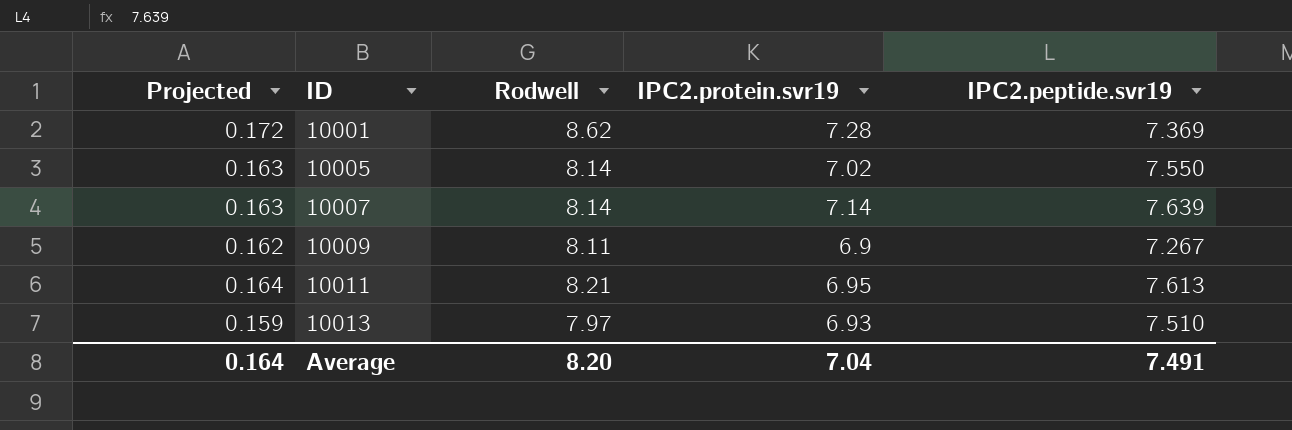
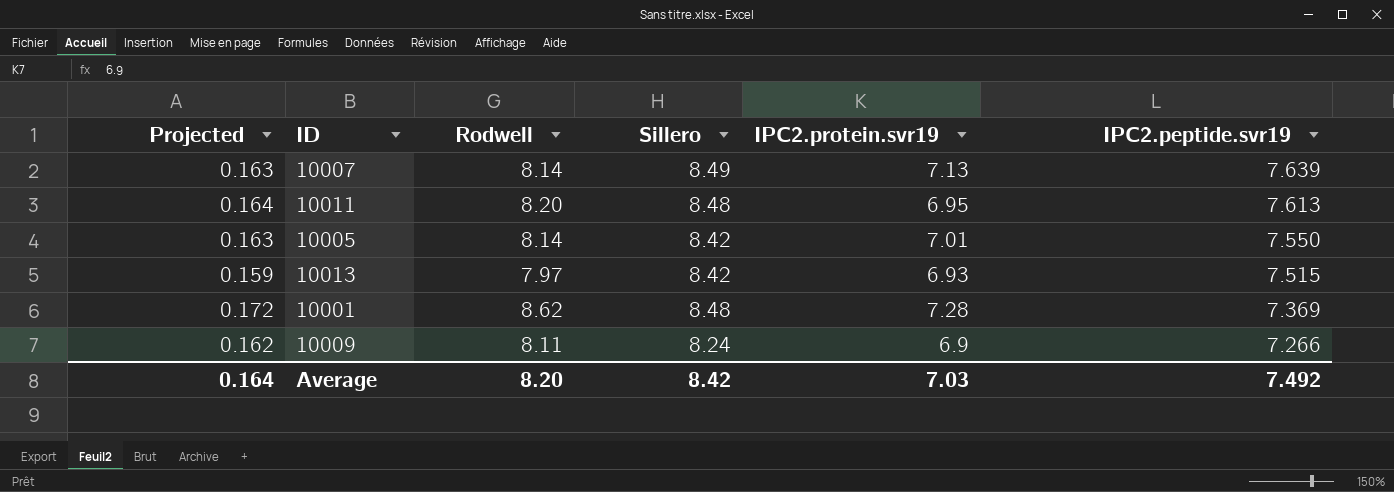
row order: ID ascending -> IPC2.peptide.svr19 descending
column Sillero | position: none -> 4
10007 | IPC2.protein.svr19: 7.14 -> 7.13
10011 | Rodwell: 8.21 -> 8.20
10005 | IPC2.protein.svr19: 7.02 -> 7.01
10013 | IPC2.peptide.svr19: 7.510 -> 7.515
10009 | IPC2.peptide.svr19: 7.267 -> 7.266
Average | IPC2.protein.svr19: 7.04 -> 7.03
Average | IPC2.peptide.svr19: 7.491 -> 7.492

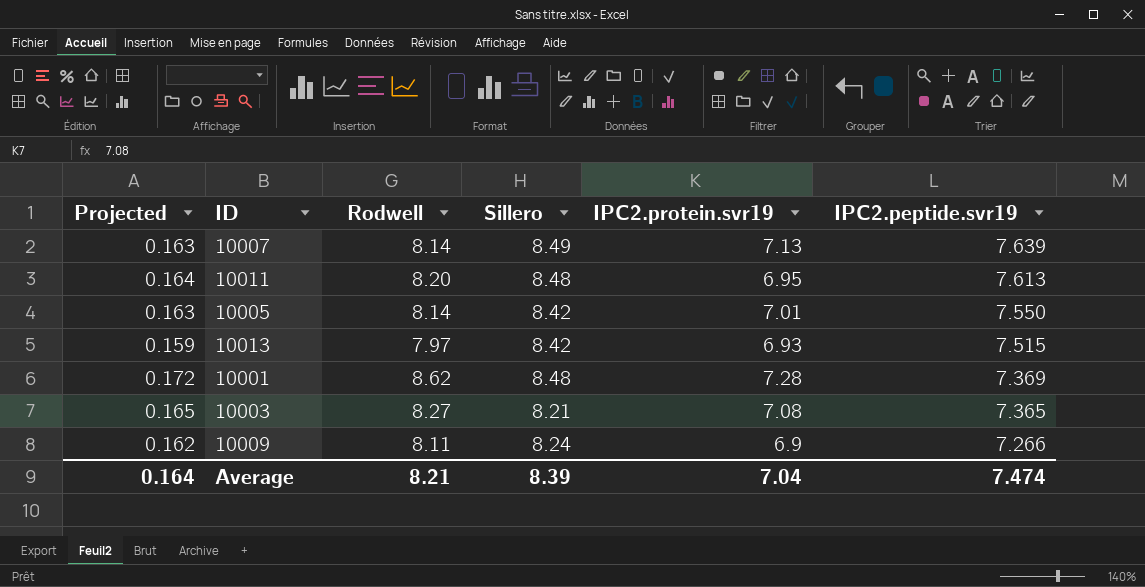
row 10003: none -> 0.165 | 8.27 | 8.21 | 7.08 | 7.365
Average | Rodwell: 8.20 -> 8.21
Average | Sillero: 8.42 -> 8.39
Average | IPC2.protein.svr19: 7.03 -> 7.04
Average | IPC2.peptide.svr19: 7.492 -> 7.474

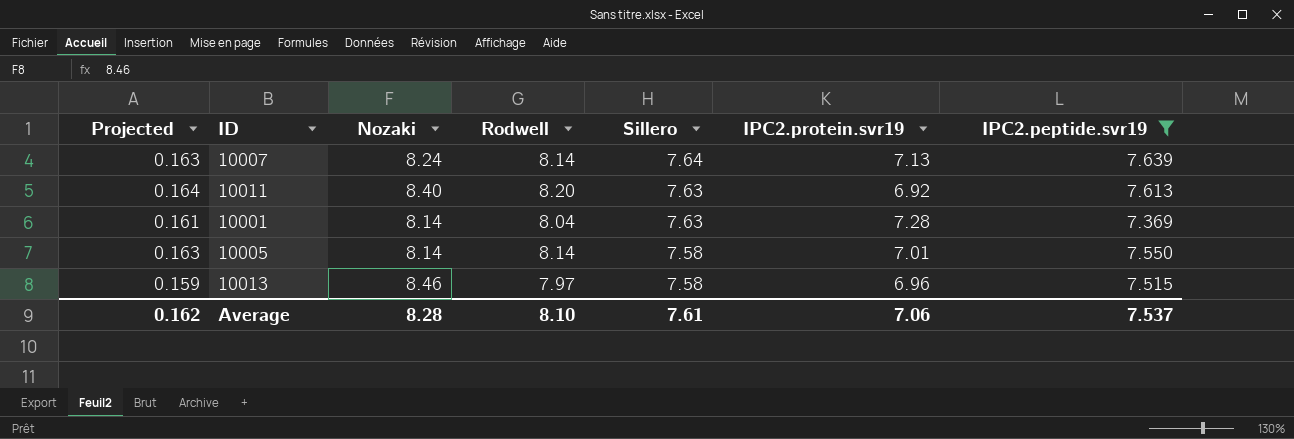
filter: none -> IPC2.peptide.svr19 >= 7.369
row order: IPC2.peptide.svr19 descending -> Sillero descending
column Nozaki | position: none -> 3
10007 | Sillero: 8.49 -> 7.64
10011 | Sillero: 8.48 -> 7.63
10011 | IPC2.protein.svr19: 6.95 -> 6.92
10001 | Projected: 0.172 -> 0.161
10001 | Rodwell: 8.62 -> 8.04
10001 | Sillero: 8.48 -> 7.63
10005 | Sillero: 8.42 -> 7.58
10013 | Sillero: 8.42 -> 7.58
10013 | IPC2.protein.svr19: 6.93 -> 6.96
Average | Projected: 0.164 -> 0.162
Average | Rodwell: 8.21 -> 8.10
Average | Sillero: 8.39 -> 7.61
Average | IPC2.protein.svr19: 7.04 -> 7.06
Average | IPC2.peptide.svr19: 7.474 -> 7.537

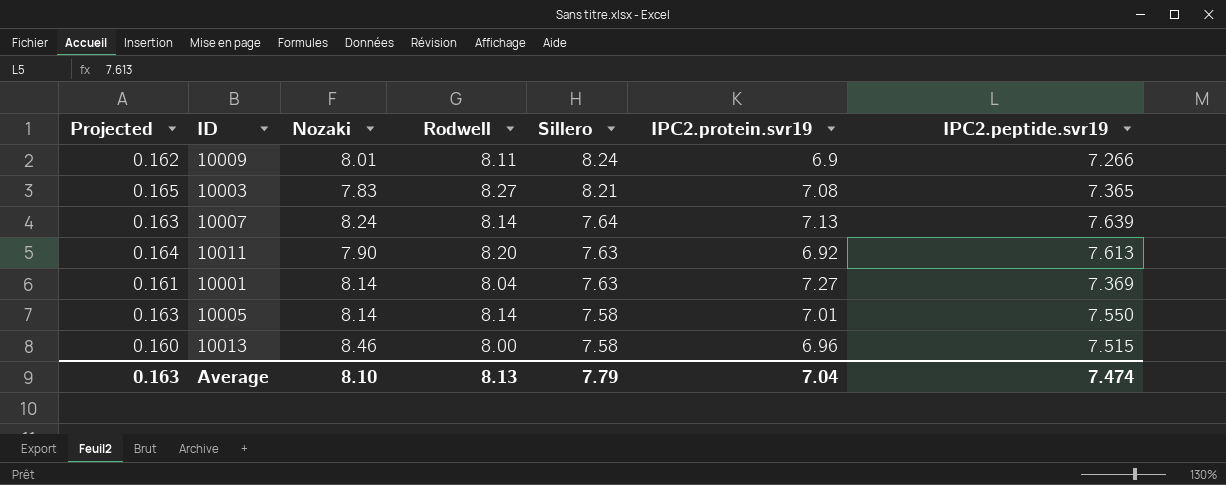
filter: IPC2.peptide.svr19 >= 7.369 -> none
10011 | Nozaki: 8.40 -> 7.90
10001 | IPC2.protein.svr19: 7.28 -> 7.27
10013 | Projected: 0.159 -> 0.160
10013 | Rodwell: 7.97 -> 8.00
Average | Projected: 0.162 -> 0.163
Average | Nozaki: 8.28 -> 8.10
Average | Rodwell: 8.10 -> 8.13
Average | Sillero: 7.61 -> 7.79
Average | IPC2.protein.svr19: 7.06 -> 7.04
Average | IPC2.peptide.svr19: 7.537 -> 7.474

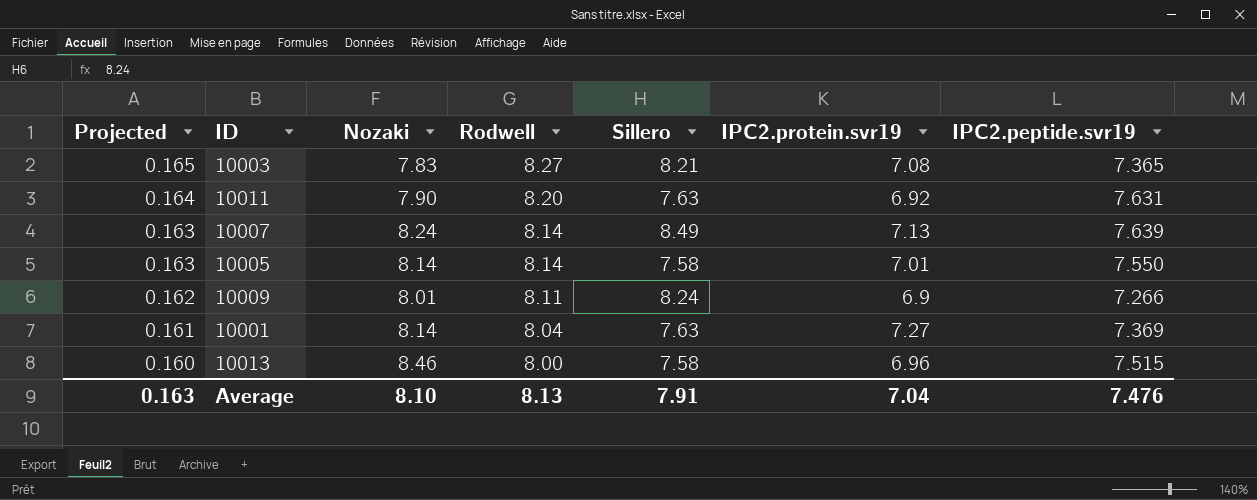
row order: Sillero descending -> Projected descending
10011 | IPC2.peptide.svr19: 7.613 -> 7.631
10007 | Sillero: 7.64 -> 8.49
Average | Sillero: 7.79 -> 7.91
Average | IPC2.peptide.svr19: 7.474 -> 7.476

